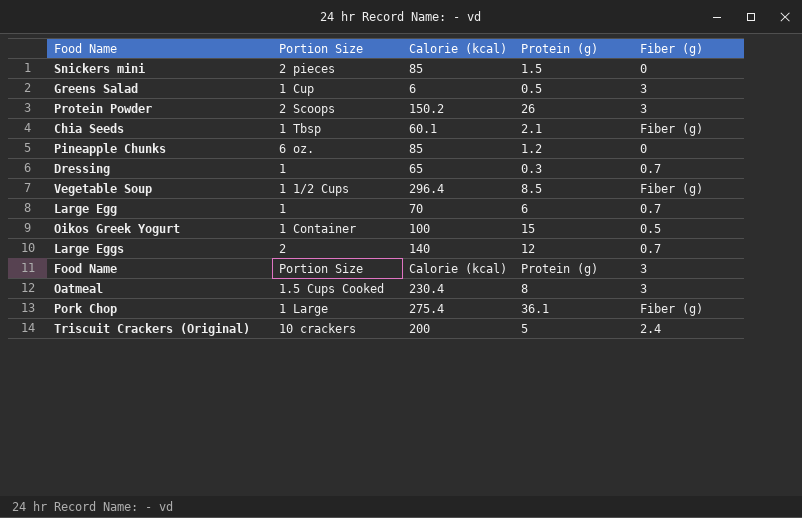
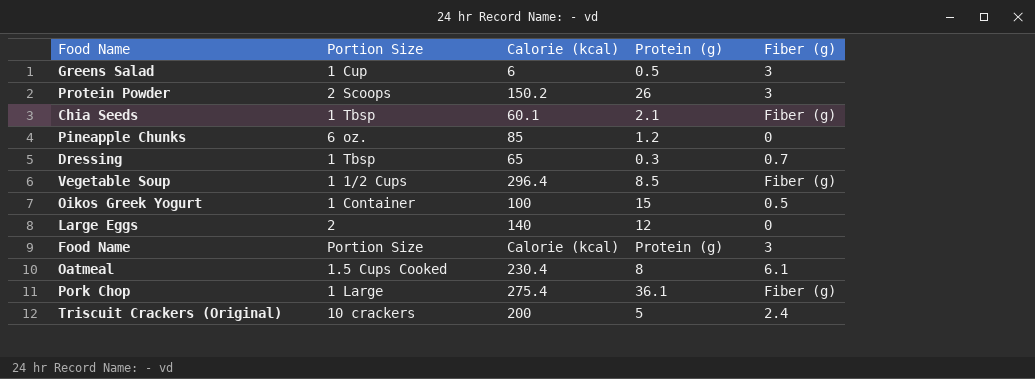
row Snickers mini: 2 pieces | 85 | 1.5 | 0 -> none
row Large Egg: 1 | 70 | 6 | 0.7 -> none
Dressing | Portion Size: 1 -> 1 Tbsp
Large Eggs | Fiber (g): 0.7 -> 0
Oatmeal | Fiber (g): 3 -> 6.1

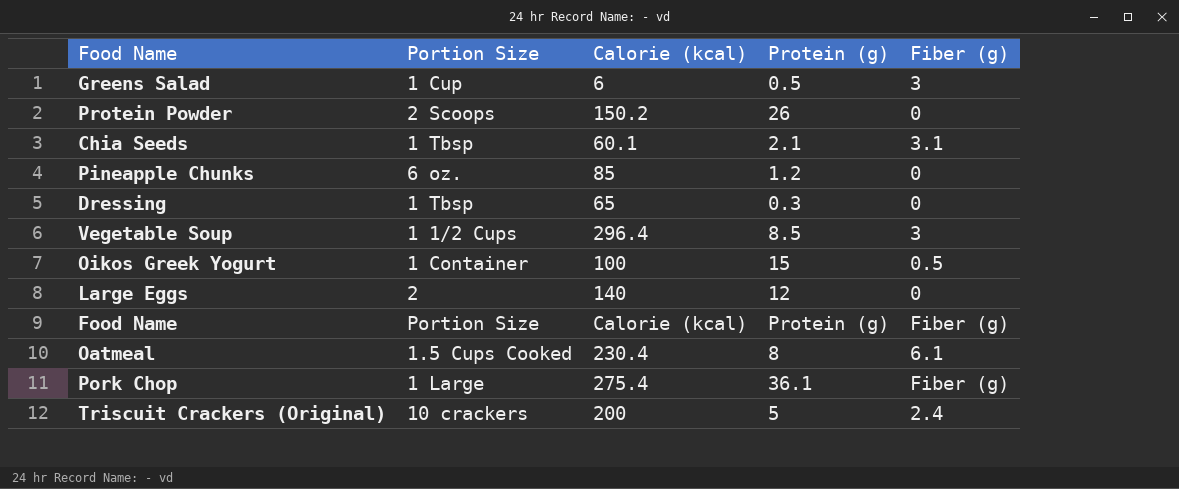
Protein Powder | Fiber (g): 3 -> 0
Chia Seeds | Fiber (g): Fiber (g) -> 3.1
Dressing | Fiber (g): 0.7 -> 0
Vegetable Soup | Fiber (g): Fiber (g) -> 3
Food Name | Fiber (g): 3 -> Fiber (g)

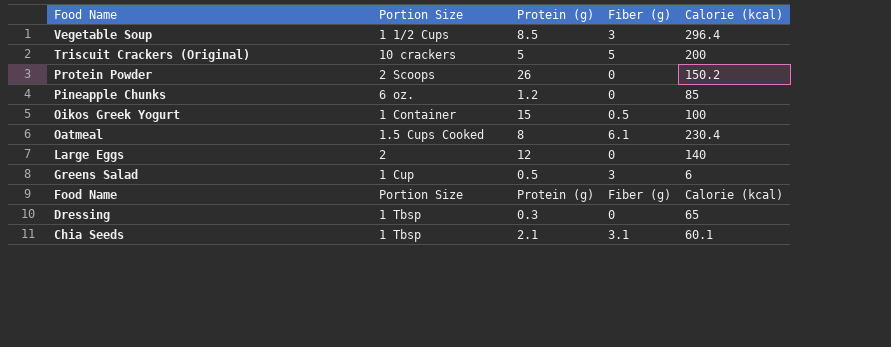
row order: none -> Food Name descending
column Calorie (kcal) | position: 3 -> 5
row Pork Chop: 1 Large | 275.4 | 36.1 | Fiber (g) -> none
Triscuit Crackers (Original) | Fiber (g): 2.4 -> 5

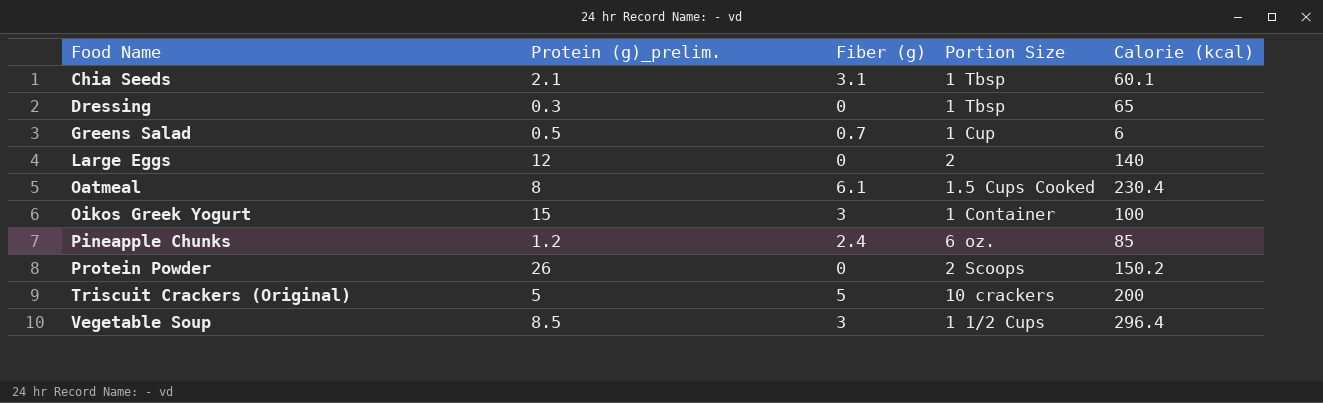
row order: Food Name descending -> Food Name ascending
column name: Protein (g) -> Protein (g)_prelim.
column Portion Size | position: 2 -> 4
row Food Name: Portion Size | Protein (g) | Fiber (g) | Calorie (kcal) -> none
Greens Salad | Fiber (g): 3 -> 0.7
Oikos Greek Yogurt | Fiber (g): 0.5 -> 3
Pineapple Chunks | Fiber (g): 0 -> 2.4

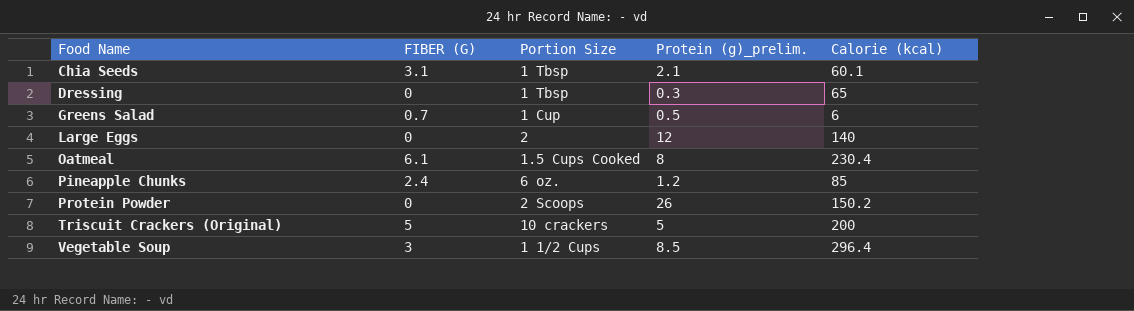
column name: Fiber (g) -> FIBER (G)
column Protein (g)_prelim. | position: 2 -> 4
row Oikos Greek Yogurt: 15 | 3 | 1 Container | 100 -> none

